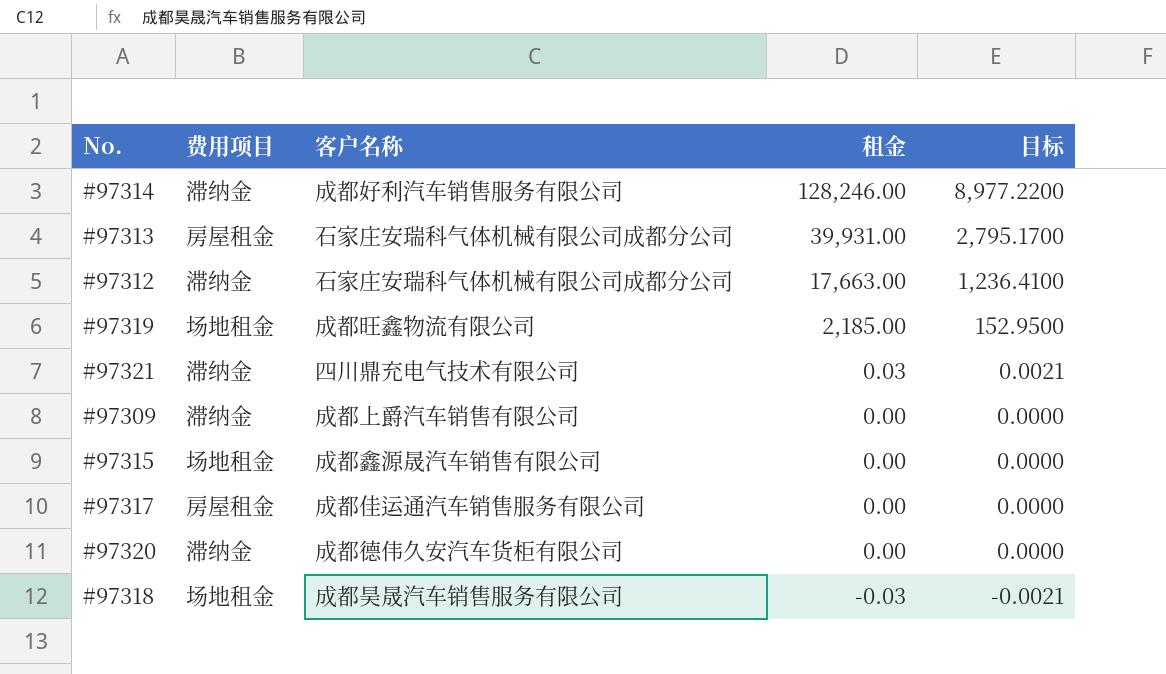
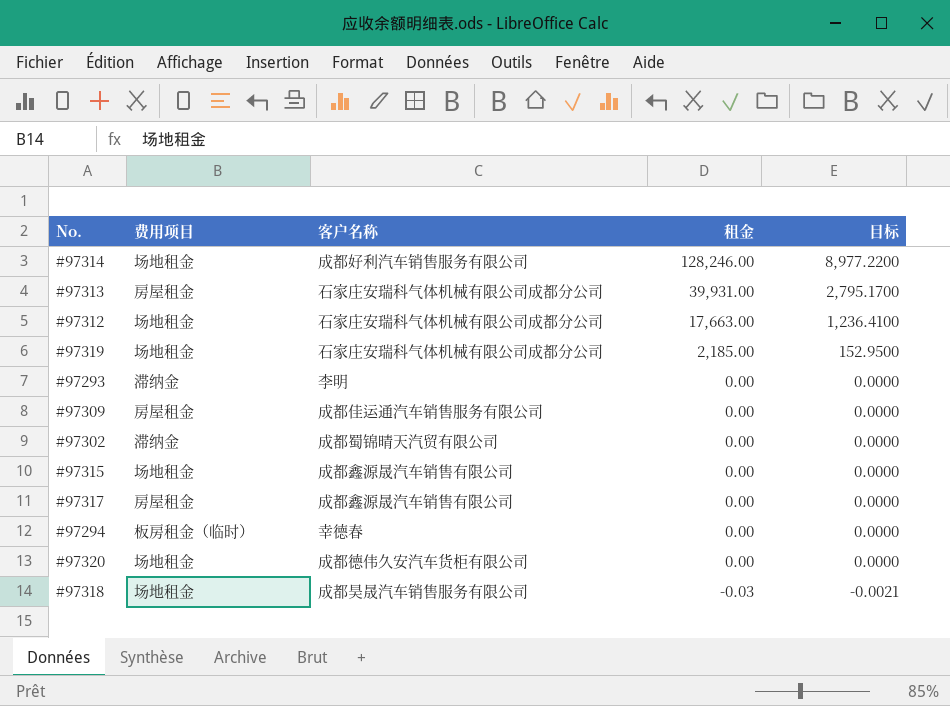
row #97321: 滞纳金 | 四川鼎充电气技术有限公司 | 0.03 | 0.0021 -> none
#97314 | 费用项目: 滞纳金 -> 场地租金
#97312 | 费用项目: 滞纳金 -> 场地租金
#97319 | 客户名称: 成都旺鑫物流有限公司 -> 石家庄安瑞科气体机械有限公司成都分公司
row #97293: none -> 滞纳金 | 李明 | 0.00 | 0.0000
#97309 | 费用项目: 滞纳金 -> 房屋租金
#97309 | 客户名称: 成都上爵汽车销售有限公司 -> 成都佳运通汽车销售服务有限公司
row #97302: none -> 滞纳金 | 成都蜀锦晴天汽贸有限公司 | 0.00 | 0.0000
#97317 | 客户名称: 成都佳运通汽车销售服务有限公司 -> 成都鑫源晟汽车销售有限公司
row #97294: none -> 板房租金（临时） | 幸德春 | 0.00 | 0.0000
#97320 | 费用项目: 滞纳金 -> 场地租金

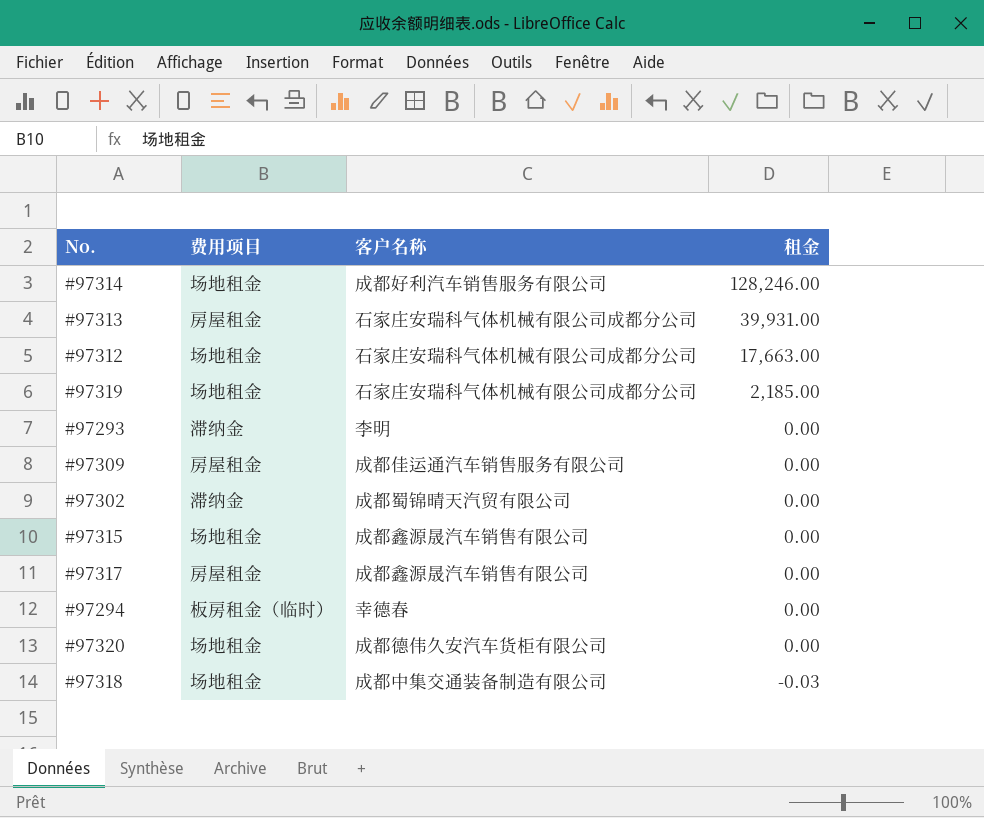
column 目标 | formula: [租金] * 0.07 -> none
#97318 | 客户名称: 成都昊晟汽车销售服务有限公司 -> 成都中集交通装备制造有限公司

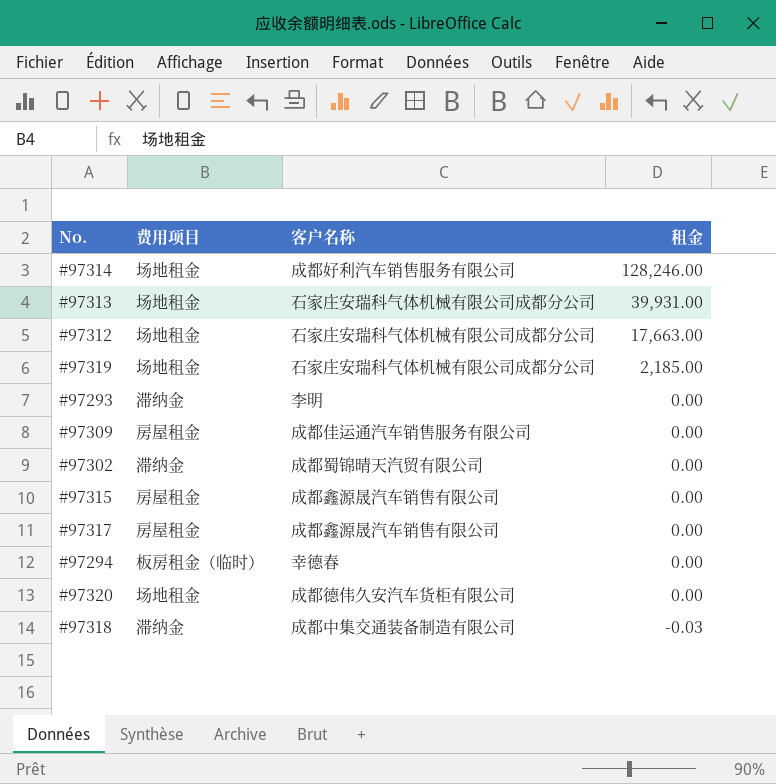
#97313 | 费用项目: 房屋租金 -> 场地租金
#97315 | 费用项目: 场地租金 -> 房屋租金
#97318 | 费用项目: 场地租金 -> 滞纳金

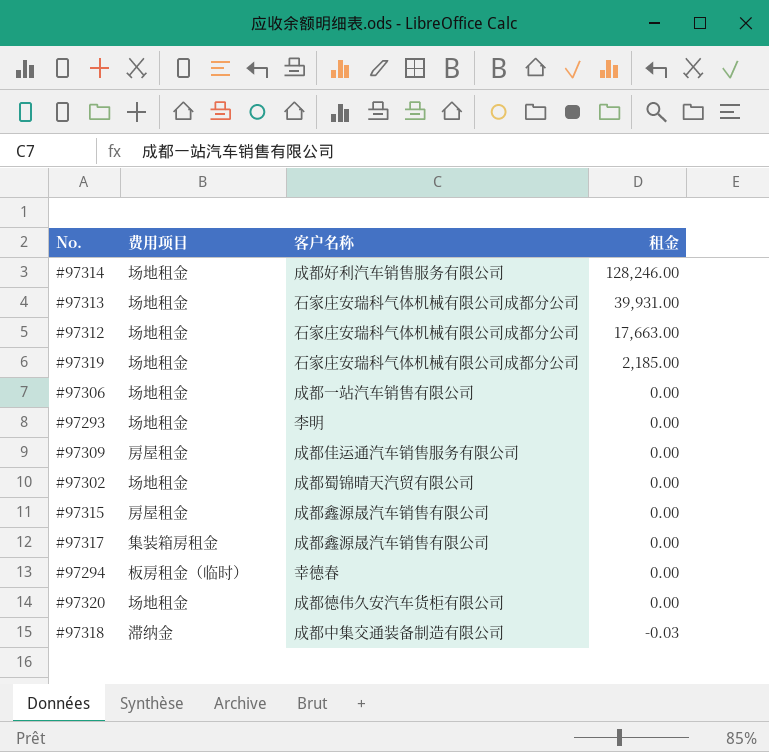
row #97306: none -> 场地租金 | 成都一站汽车销售有限公司 | 0.00
#97293 | 费用项目: 滞纳金 -> 场地租金
#97302 | 费用项目: 滞纳金 -> 场地租金
#97317 | 费用项目: 房屋租金 -> 集装箱房租金

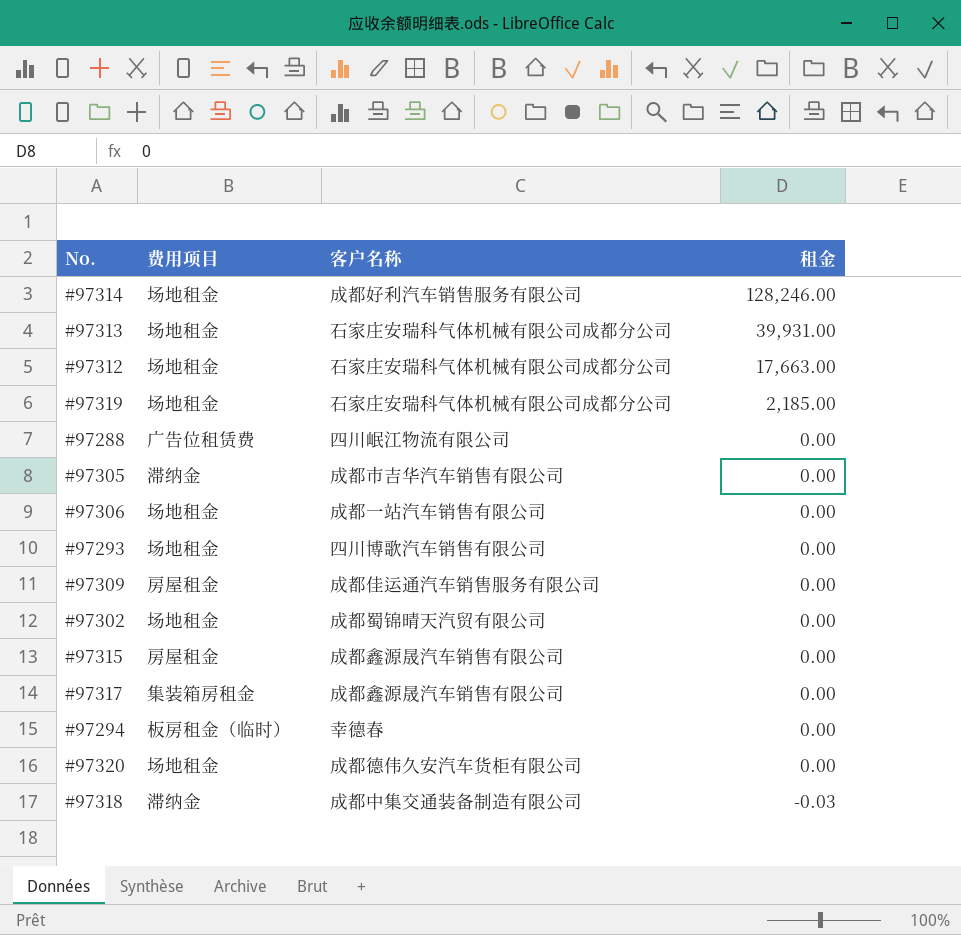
row #97288: none -> 广告位租赁费 | 四川岷江物流有限公司 | 0.00
row #97305: none -> 滞纳金 | 成都市吉华汽车销售有限公司 | 0.00
#97293 | 客户名称: 李明 -> 四川博歌汽车销售有限公司

